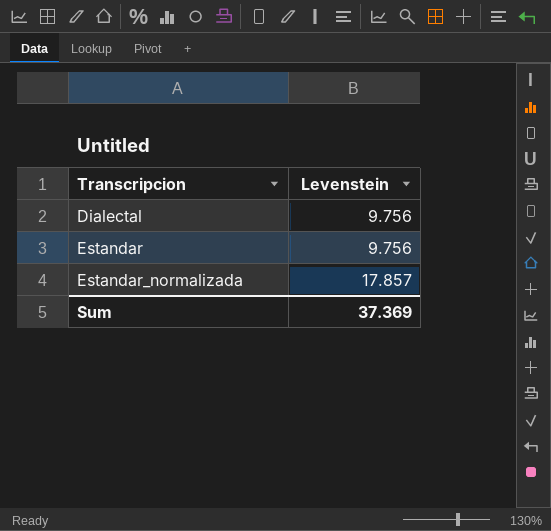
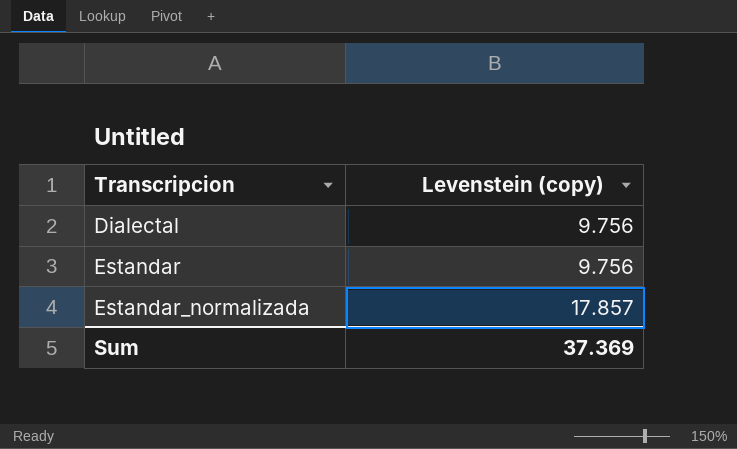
column name: Levenstein -> Levenstein (copy)

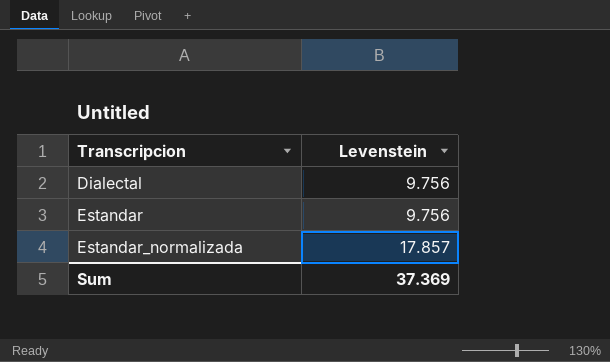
column name: Levenstein (copy) -> Levenstein

